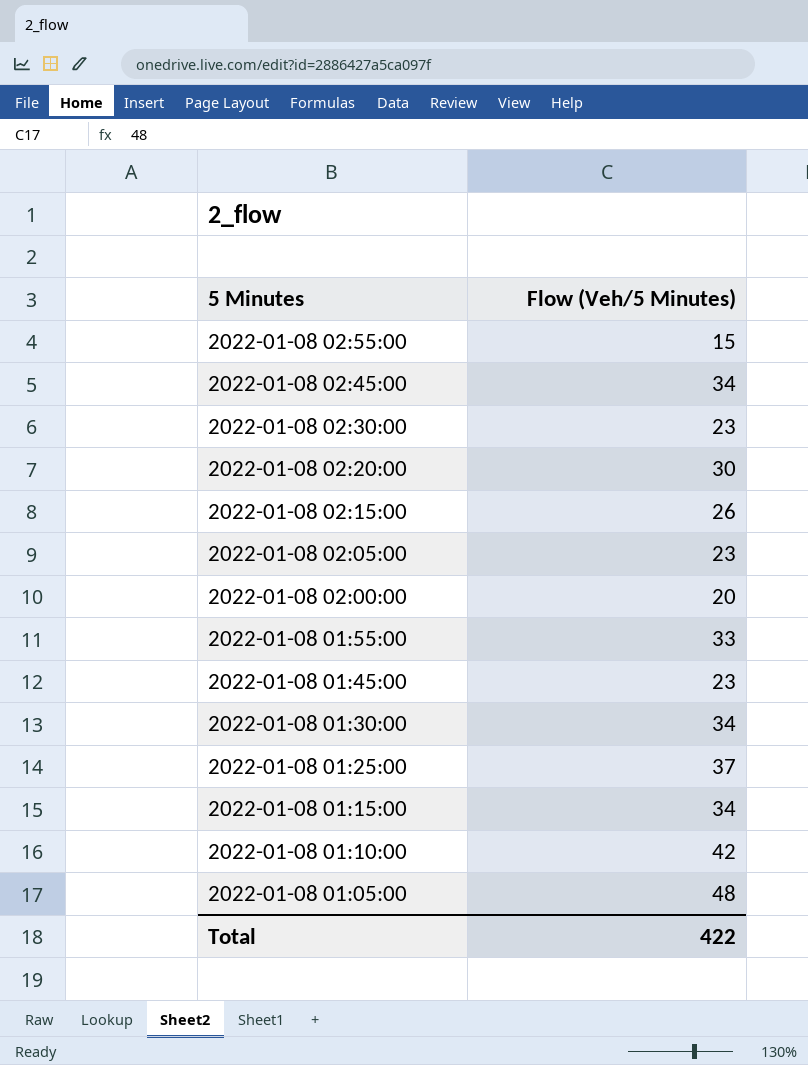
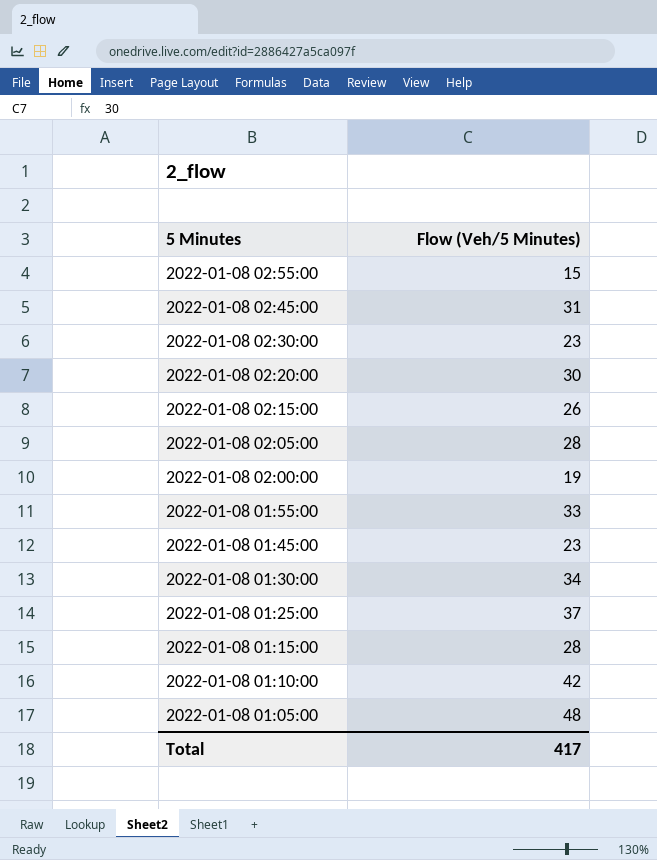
2022-01-08 02:45:00 | Flow (Veh/5 Minutes): 34 -> 31
2022-01-08 02:05:00 | Flow (Veh/5 Minutes): 23 -> 28
2022-01-08 02:00:00 | Flow (Veh/5 Minutes): 20 -> 19
2022-01-08 01:15:00 | Flow (Veh/5 Minutes): 34 -> 28
Total | Flow (Veh/5 Minutes): 422 -> 417

